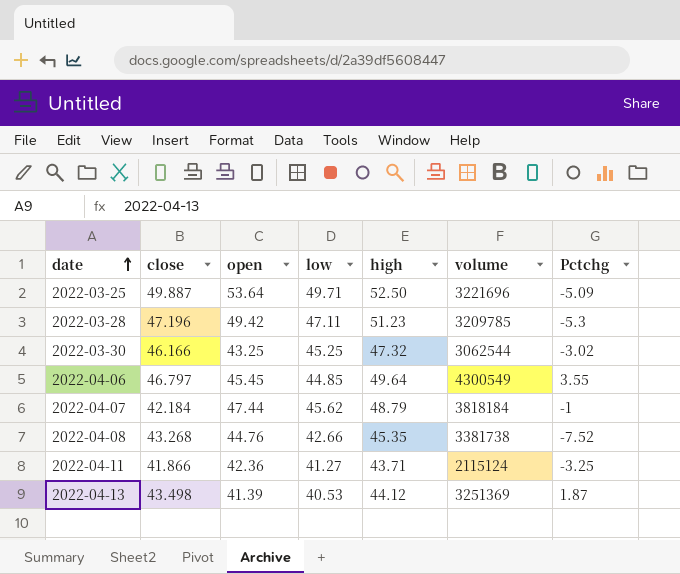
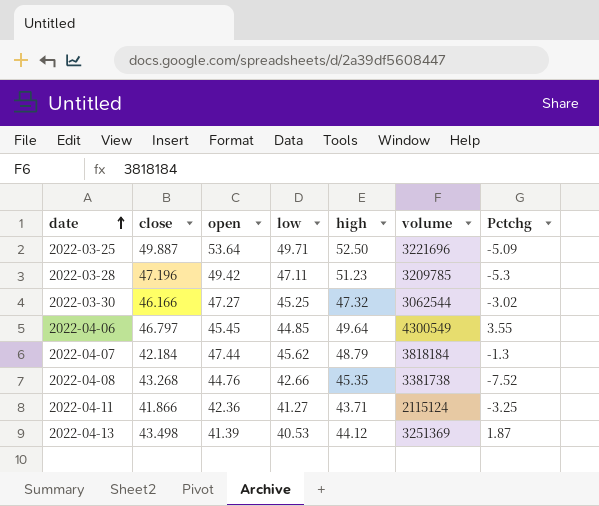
2022-03-30 | open: 43.25 -> 47.27
2022-04-07 | Pctchg: -1 -> -1.3

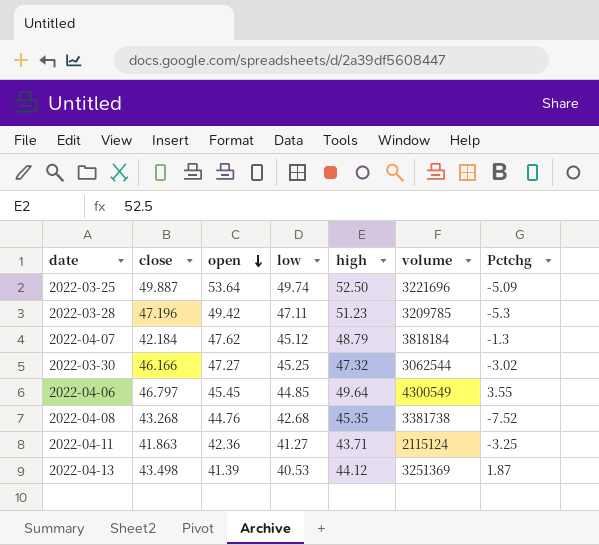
row order: date ascending -> open descending
2022-03-25 | low: 49.71 -> 49.74
2022-04-07 | open: 47.44 -> 47.62
2022-04-07 | low: 45.62 -> 45.12
2022-04-08 | low: 42.66 -> 42.68
2022-04-11 | close: 41.866 -> 41.863

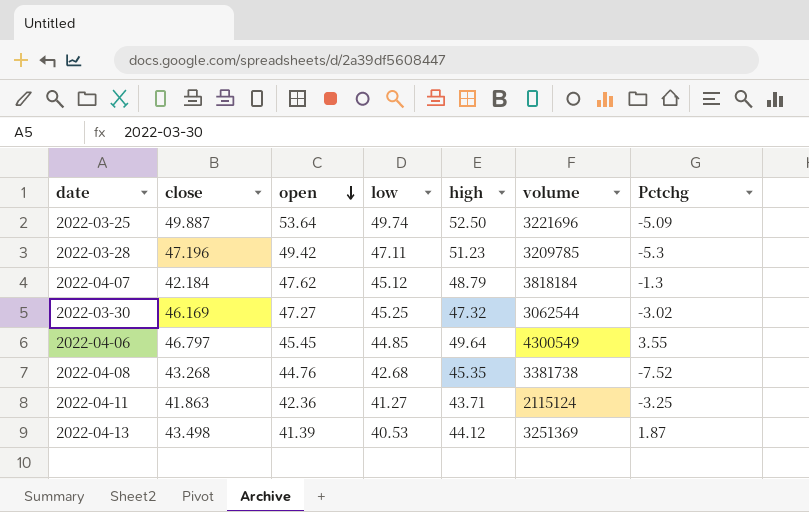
2022-03-30 | close: 46.166 -> 46.169

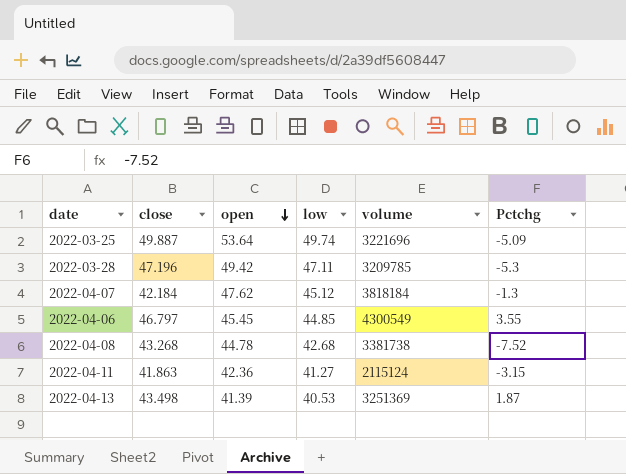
column high | position: 5 -> none
row 2022-03-30: 46.169 | 47.27 | 45.25 | 47.32 | 3062544 | -3.02 -> none
2022-04-08 | open: 44.76 -> 44.78
2022-04-11 | Pctchg: -3.25 -> -3.15

